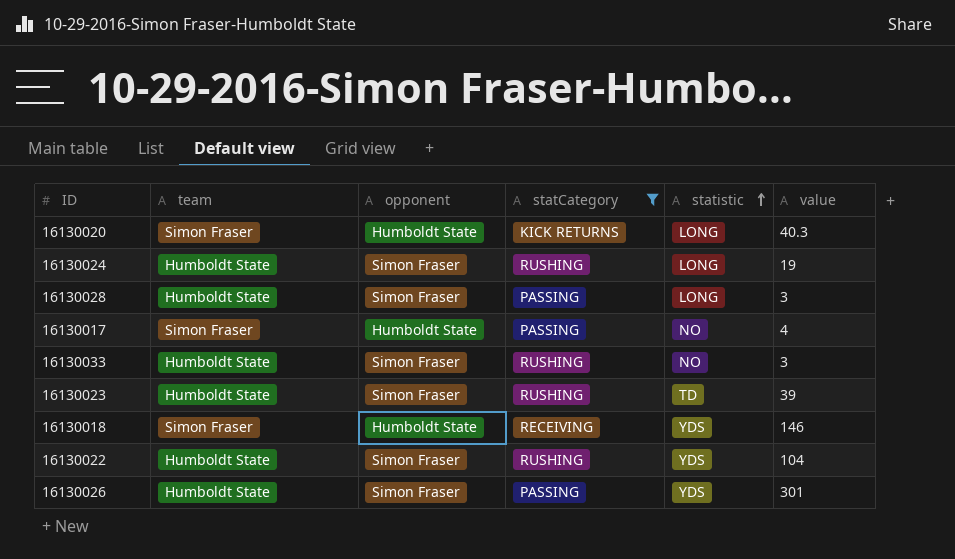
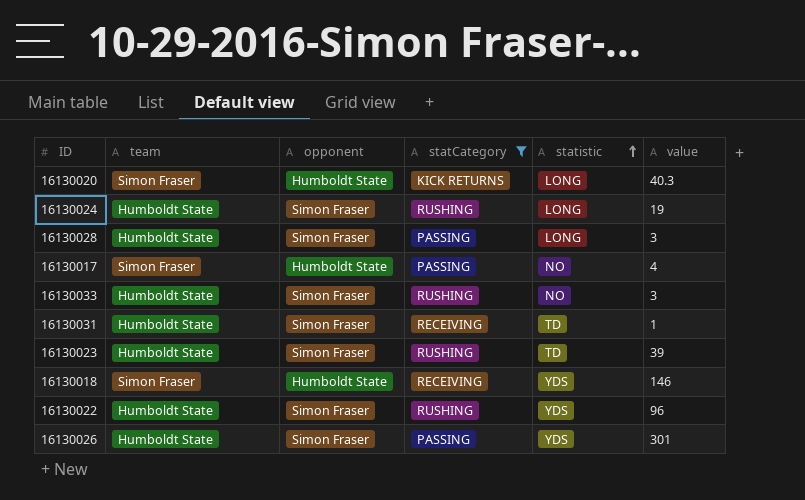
row 16130031: none -> Humboldt State | Simon Fraser | RECEIVING | TD | 1
16130022 | value: 104 -> 96

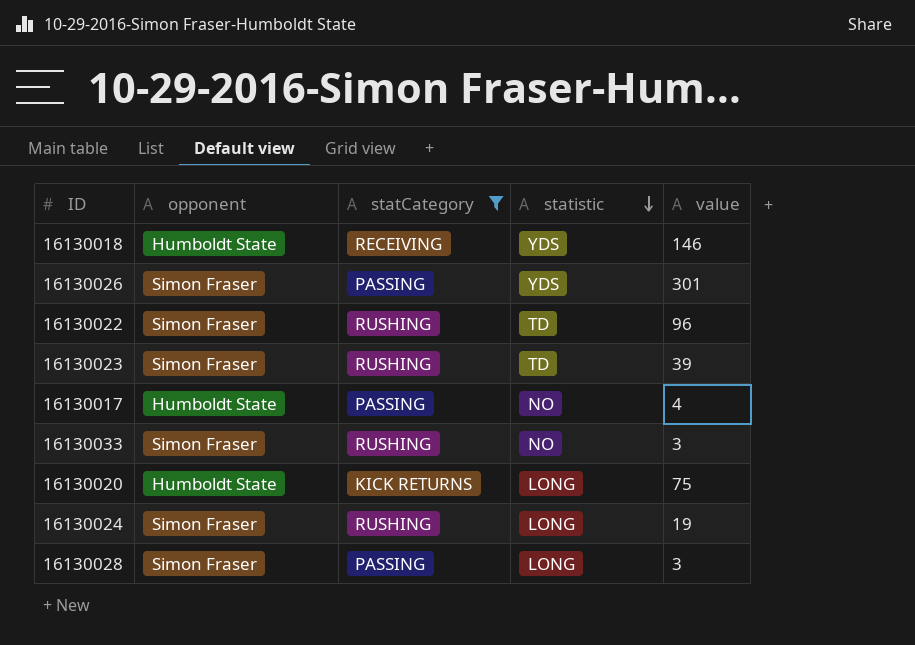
row order: statistic ascending -> statistic descending
column team | position: 2 -> none
row 16130031: Humboldt State | Simon Fraser | RECEIVING | TD | 1 -> none
16130022 | statistic: YDS -> TD
16130020 | value: 40.3 -> 75

